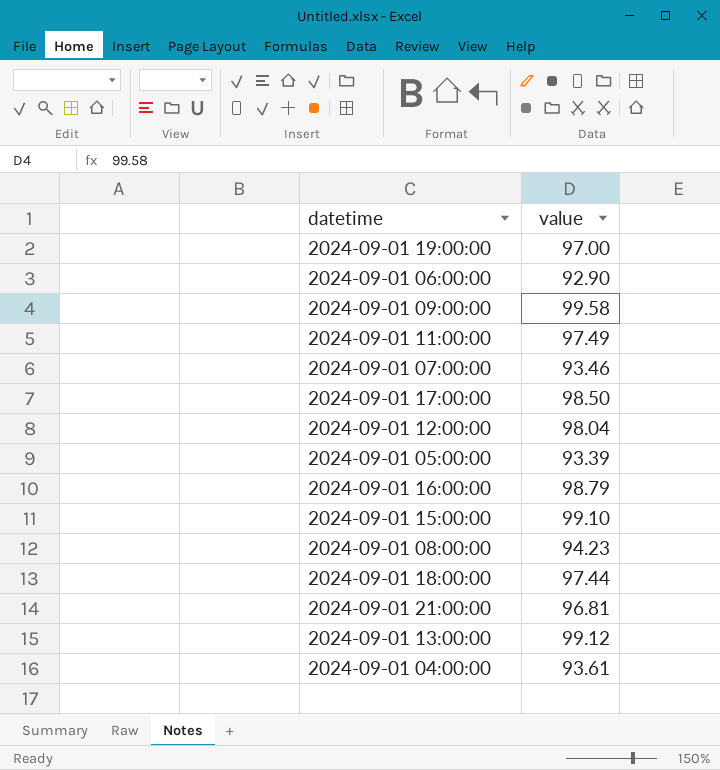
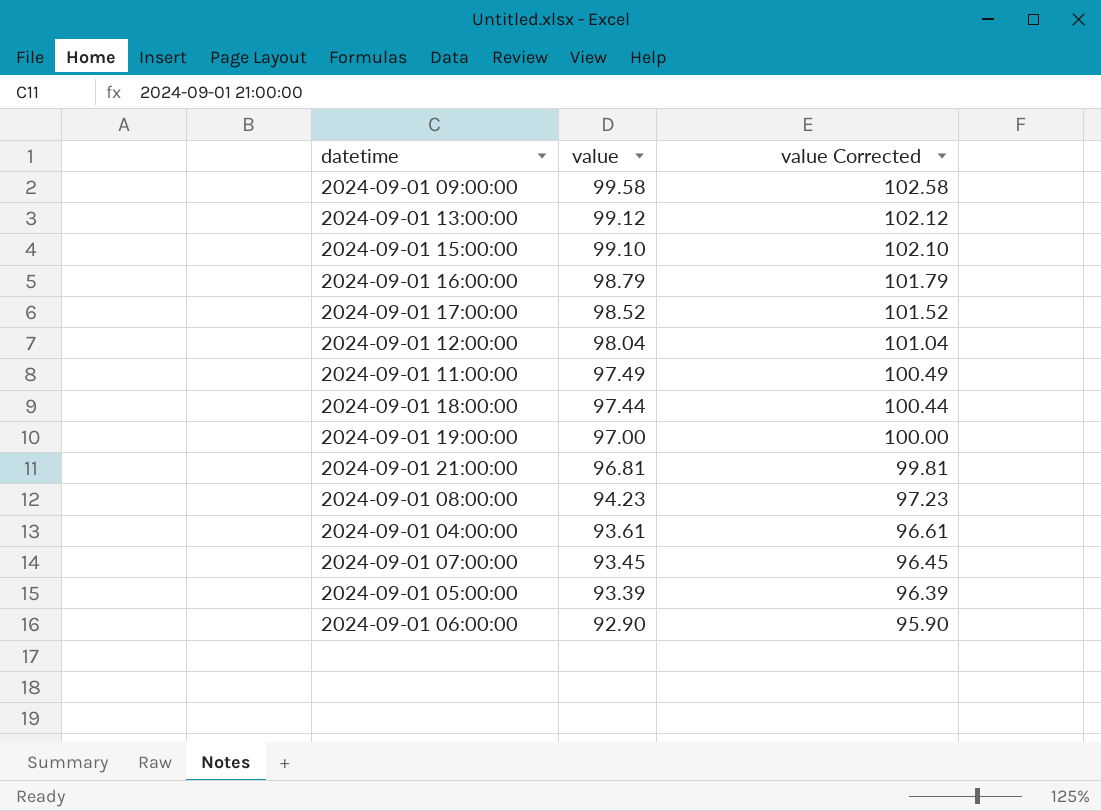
row order: none -> value descending
column value Corrected | formula: none -> [value] + 3
2024-09-01 17:00:00 | value: 98.50 -> 98.52
2024-09-01 07:00:00 | value: 93.46 -> 93.45

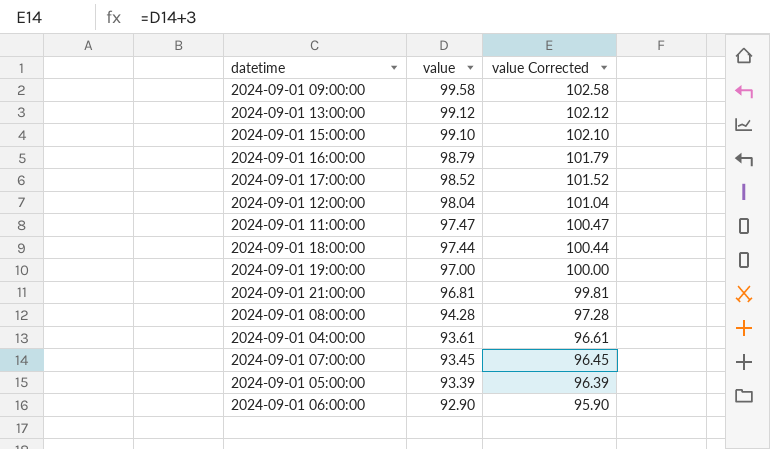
2024-09-01 11:00:00 | value: 97.49 -> 97.47
2024-09-01 11:00:00 | value Corrected: 100.49 -> 100.47
2024-09-01 08:00:00 | value: 94.23 -> 94.28
2024-09-01 08:00:00 | value Corrected: 97.23 -> 97.28

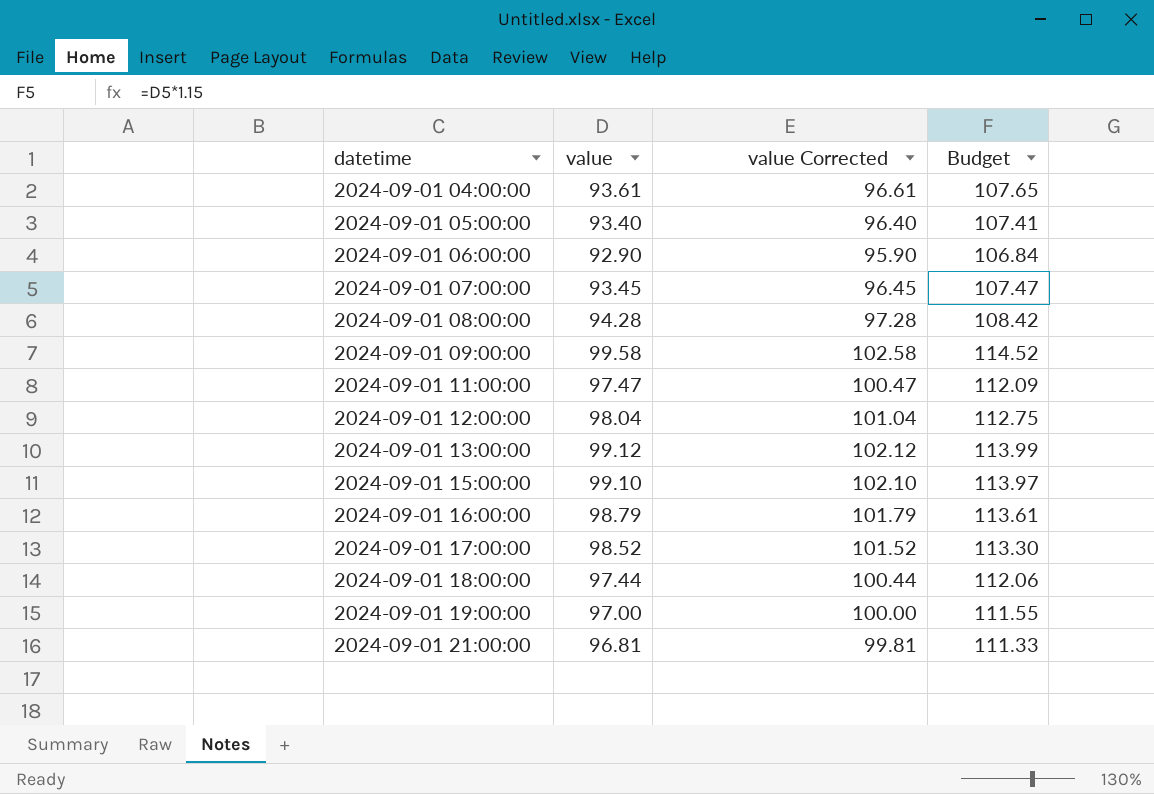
row order: value descending -> datetime ascending
column Budget | formula: none -> [value] * 1.15
2024-09-01 05:00:00 | value: 93.39 -> 93.40
2024-09-01 05:00:00 | value Corrected: 96.39 -> 96.40

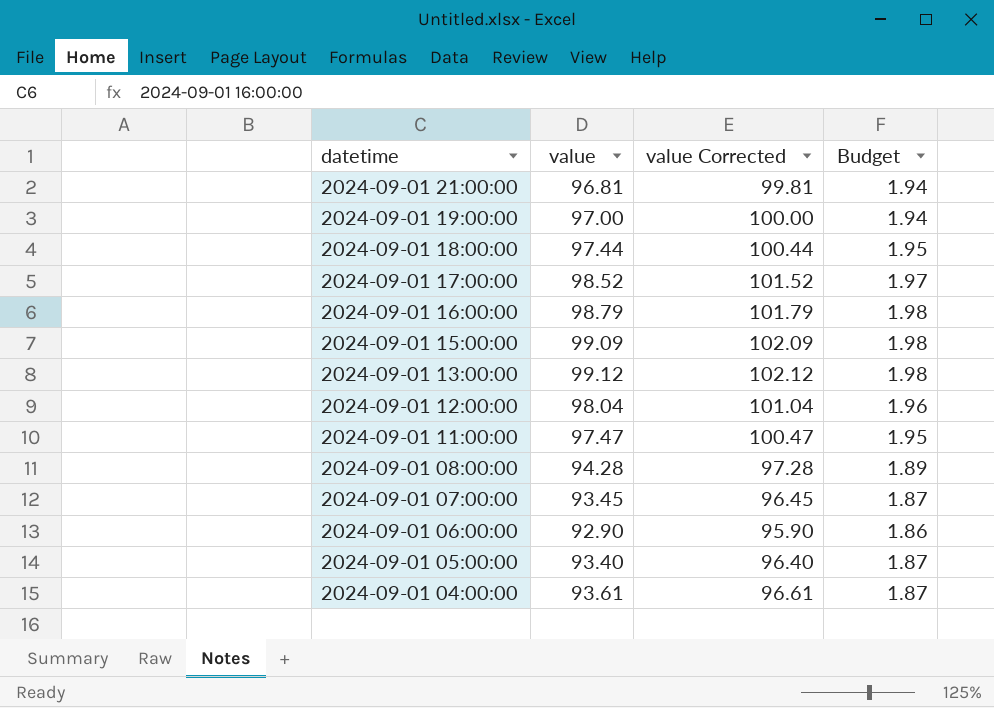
row order: datetime ascending -> datetime descending
column Budget | formula: [value] * 1.15 -> [value] * 0.02
row 2024-09-01 09:00:00: 99.58 | 102.58 | 114.52 -> none
2024-09-01 15:00:00 | value: 99.10 -> 99.09
2024-09-01 15:00:00 | value Corrected: 102.10 -> 102.09

